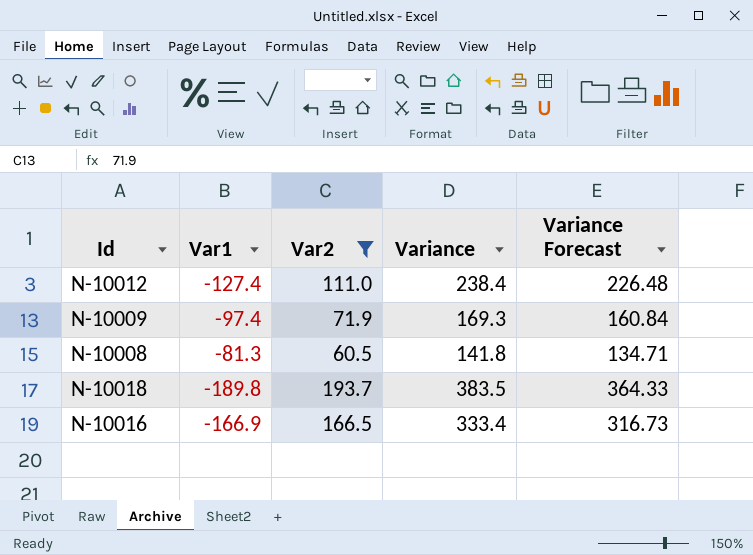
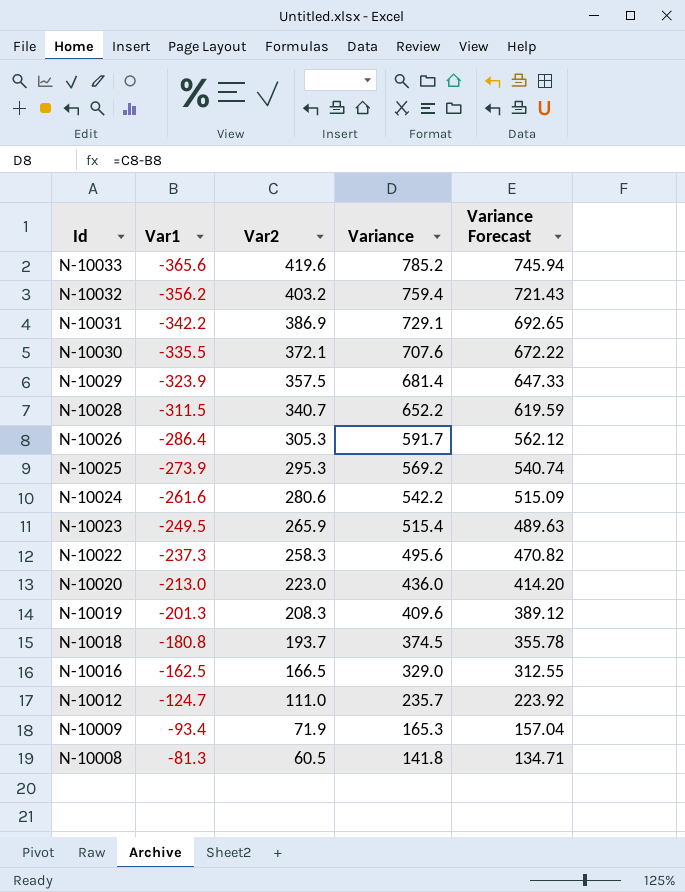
filter: Var2 <= 193.7 -> none
row order: none -> Id descending
N-10018 | Var1: -189.8 -> -180.8
N-10018 | Variance: 383.5 -> 374.5
N-10018 | Variance Forecast: 364.33 -> 355.78
N-10016 | Var1: -166.9 -> -162.5
N-10016 | Variance: 333.4 -> 329.0
N-10016 | Variance Forecast: 316.73 -> 312.55
N-10012 | Var1: -127.4 -> -124.7
N-10012 | Variance: 238.4 -> 235.7
N-10012 | Variance Forecast: 226.48 -> 223.92
N-10009 | Var1: -97.4 -> -93.4
N-10009 | Variance: 169.3 -> 165.3
N-10009 | Variance Forecast: 160.84 -> 157.04

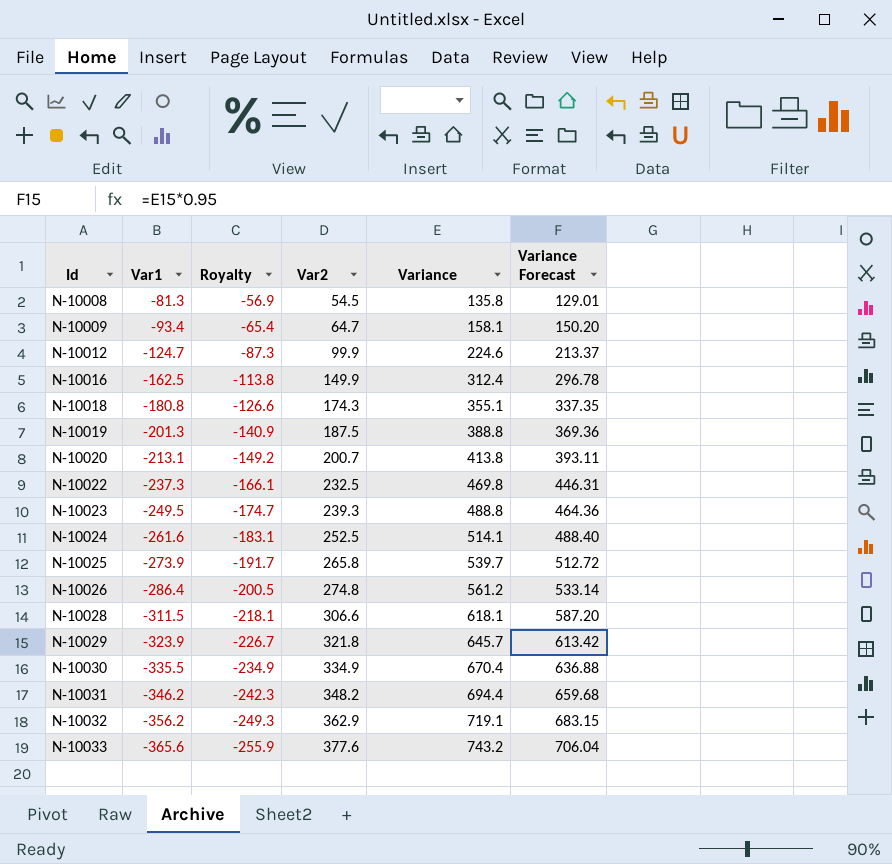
row order: Id descending -> Id ascending
column Royalty | formula: none -> [Var1] * 0.7
N-10008 | Var2: 60.5 -> 54.5
N-10008 | Variance: 141.8 -> 135.8
N-10008 | Variance Forecast: 134.71 -> 129.01
N-10009 | Var2: 71.9 -> 64.7
N-10009 | Variance: 165.3 -> 158.1
N-10009 | Variance Forecast: 157.04 -> 150.20
N-10012 | Var2: 111.0 -> 99.9
N-10012 | Variance: 235.7 -> 224.6
N-10012 | Variance Forecast: 223.92 -> 213.37
N-10016 | Var2: 166.5 -> 149.9
N-10016 | Variance: 329.0 -> 312.4
N-10016 | Variance Forecast: 312.55 -> 296.78
N-10018 | Var2: 193.7 -> 174.3
N-10018 | Variance: 374.5 -> 355.1
N-10018 | Variance Forecast: 355.78 -> 337.35
N-10019 | Var2: 208.3 -> 187.5
N-10019 | Variance: 409.6 -> 388.8
N-10019 | Variance Forecast: 389.12 -> 369.36
N-10020 | Var1: -213.0 -> -213.1
N-10020 | Var2: 223.0 -> 200.7
N-10020 | Variance: 436.0 -> 413.8
N-10020 | Variance Forecast: 414.20 -> 393.11
N-10022 | Var2: 258.3 -> 232.5
N-10022 | Variance: 495.6 -> 469.8
N-10022 | Variance Forecast: 470.82 -> 446.31
N-10023 | Var2: 265.9 -> 239.3
N-10023 | Variance: 515.4 -> 488.8
N-10023 | Variance Forecast: 489.63 -> 464.36
N-10024 | Var2: 280.6 -> 252.5
N-10024 | Variance: 542.2 -> 514.1
N-10024 | Variance Forecast: 515.09 -> 488.40
N-10025 | Var2: 295.3 -> 265.8
N-10025 | Variance: 569.2 -> 539.7
N-10025 | Variance Forecast: 540.74 -> 512.72
N-10026 | Var2: 305.3 -> 274.8
N-10026 | Variance: 591.7 -> 561.2
N-10026 | Variance Forecast: 562.12 -> 533.14
N-10028 | Var2: 340.7 -> 306.6
N-10028 | Variance: 652.2 -> 618.1
N-10028 | Variance Forecast: 619.59 -> 587.20
N-10029 | Var2: 357.5 -> 321.8
N-10029 | Variance: 681.4 -> 645.7
N-10029 | Variance Forecast: 647.33 -> 613.42
N-10030 | Var2: 372.1 -> 334.9
N-10030 | Variance: 707.6 -> 670.4
N-10030 | Variance Forecast: 672.22 -> 636.88
N-10031 | Var1: -342.2 -> -346.2
N-10031 | Var2: 386.9 -> 348.2
N-10031 | Variance: 729.1 -> 694.4
N-10031 | Variance Forecast: 692.65 -> 659.68
N-10032 | Var2: 403.2 -> 362.9
N-10032 | Variance: 759.4 -> 719.1
N-10032 | Variance Forecast: 721.43 -> 683.15
N-10033 | Var2: 419.6 -> 377.6
N-10033 | Variance: 785.2 -> 743.2
N-10033 | Variance Forecast: 745.94 -> 706.04

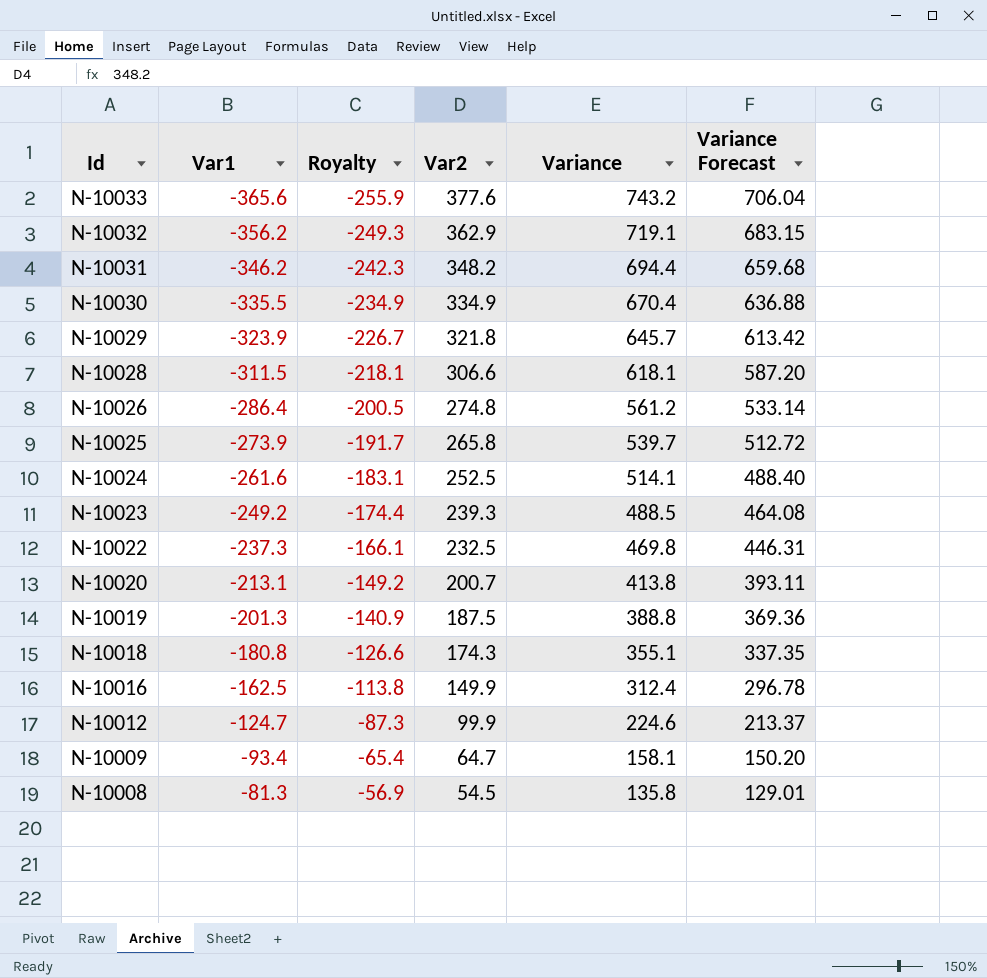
row order: Id ascending -> Id descending
N-10023 | Var1: -249.5 -> -249.2
N-10023 | Royalty: -174.7 -> -174.4
N-10023 | Variance: 488.8 -> 488.5
N-10023 | Variance Forecast: 464.36 -> 464.08

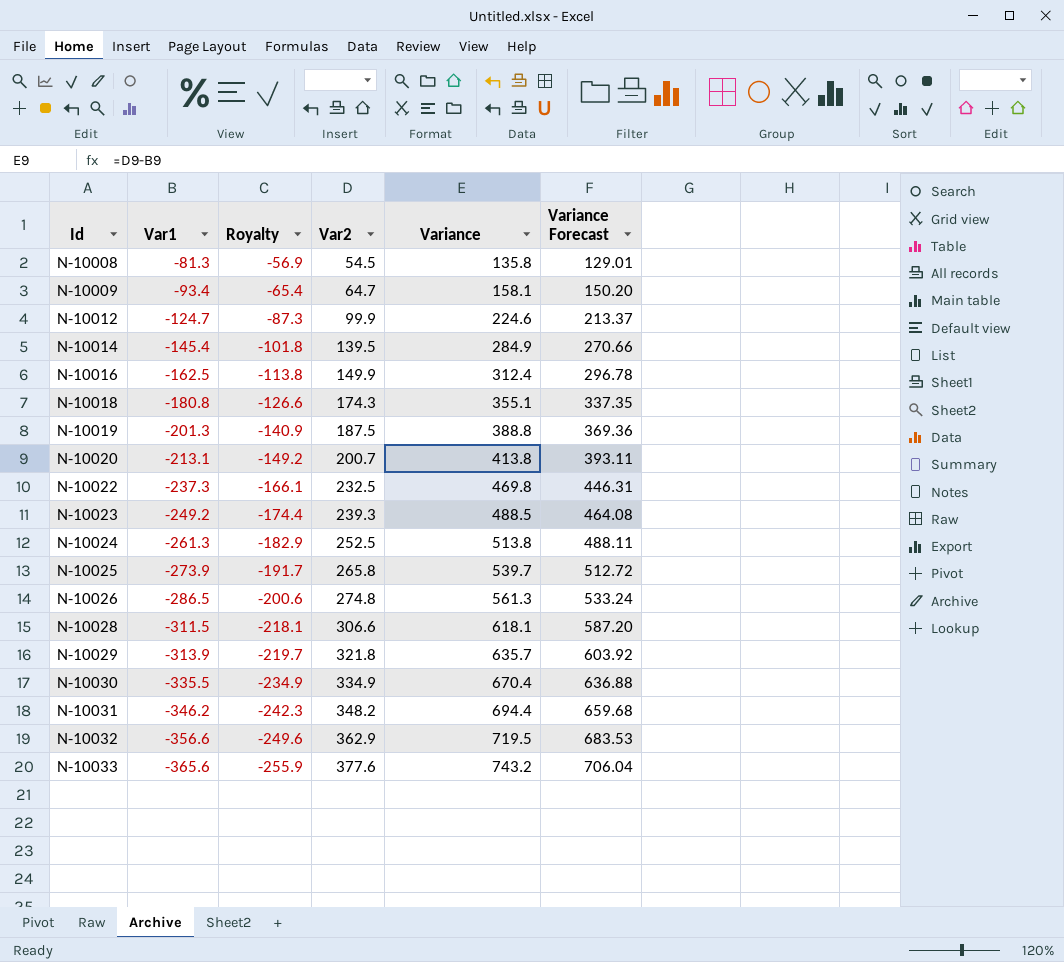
row order: Id descending -> Id ascending
row N-10014: none -> -145.4 | -101.8 | 139.5 | 284.9 | 270.66
N-10024 | Var1: -261.6 -> -261.3
N-10024 | Royalty: -183.1 -> -182.9
N-10024 | Variance: 514.1 -> 513.8
N-10024 | Variance Forecast: 488.40 -> 488.11
N-10026 | Var1: -286.4 -> -286.5
N-10026 | Royalty: -200.5 -> -200.6
N-10026 | Variance: 561.2 -> 561.3
N-10026 | Variance Forecast: 533.14 -> 533.24
N-10029 | Var1: -323.9 -> -313.9
N-10029 | Royalty: -226.7 -> -219.7
N-10029 | Variance: 645.7 -> 635.7
N-10029 | Variance Forecast: 613.42 -> 603.92
N-10032 | Var1: -356.2 -> -356.6
N-10032 | Royalty: -249.3 -> -249.6
N-10032 | Variance: 719.1 -> 719.5
N-10032 | Variance Forecast: 683.15 -> 683.53

